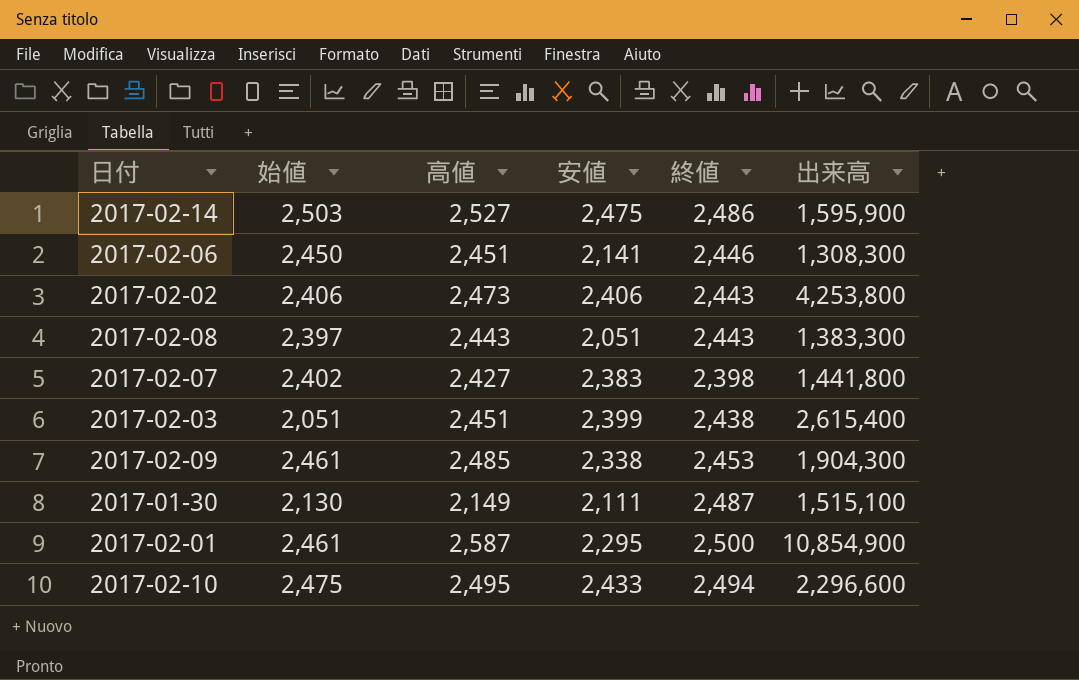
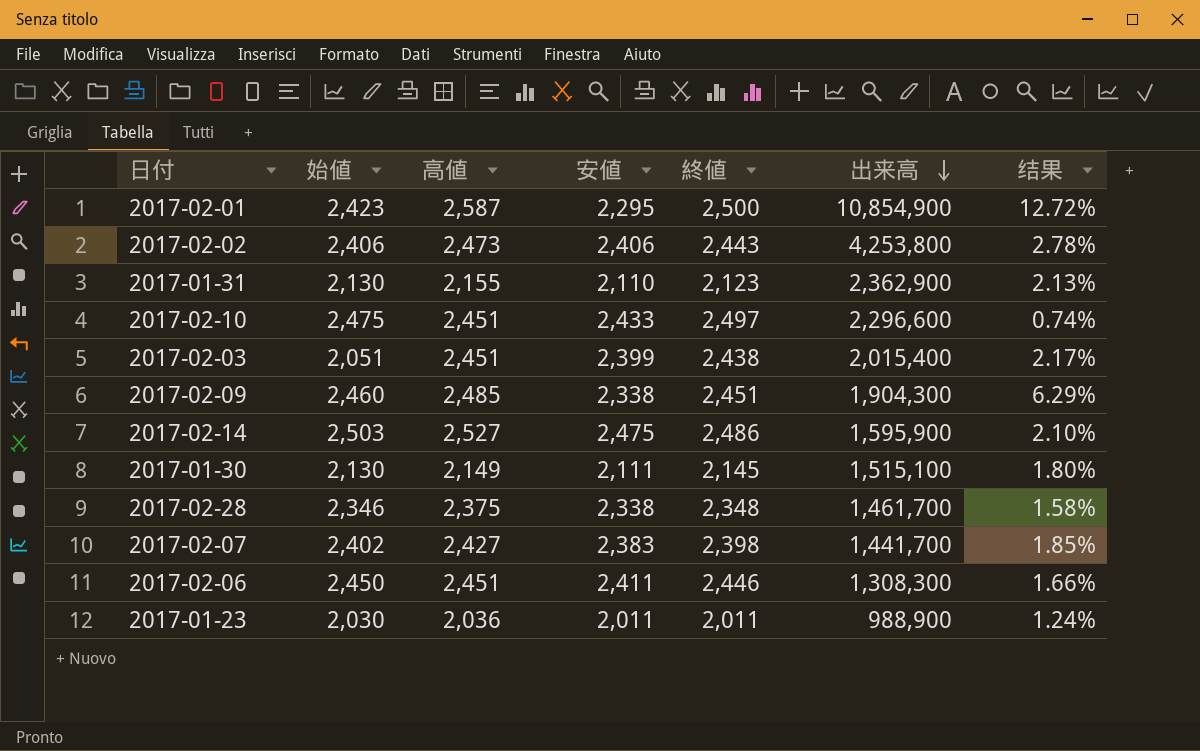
row order: none -> 出来高 descending
column 结果 | formula: none -> ([高値] - [安値]) / [安値]
row 2017-02-08: 2,397 | 2,443 | 2,051 | 2,443 | 1,383,300 -> none
2017-02-01 | 始値: 2,461 -> 2,423
row 2017-01-31: none -> 2,130 | 2,155 | 2,110 | 2,123 | 2,362,900 | 2.13%
2017-02-10 | 高値: 2,495 -> 2,451
2017-02-10 | 終値: 2,494 -> 2,497
2017-02-03 | 出来高: 2,615,400 -> 2,015,400
2017-02-09 | 始値: 2,461 -> 2,460
2017-02-09 | 終値: 2,453 -> 2,451
2017-01-30 | 終値: 2,487 -> 2,145
row 2017-02-28: none -> 2,346 | 2,375 | 2,338 | 2,348 | 1,461,700 | 1.58%
2017-02-07 | 出来高: 1,441,800 -> 1,441,700
2017-02-06 | 安値: 2,141 -> 2,411
row 2017-01-23: none -> 2,030 | 2,036 | 2,011 | 2,011 | 988,900 | 1.24%

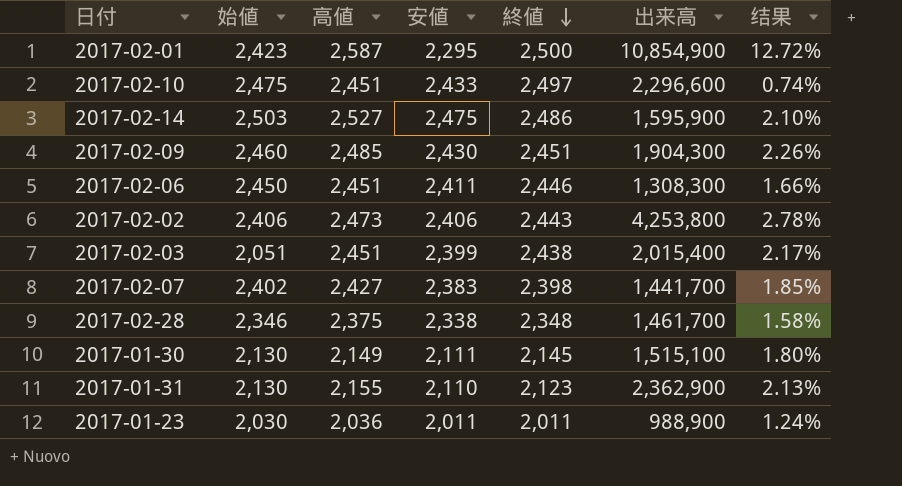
row order: 出来高 descending -> 終値 descending
2017-02-09 | 安値: 2,338 -> 2,430
2017-02-09 | 结果: 6.29% -> 2.26%

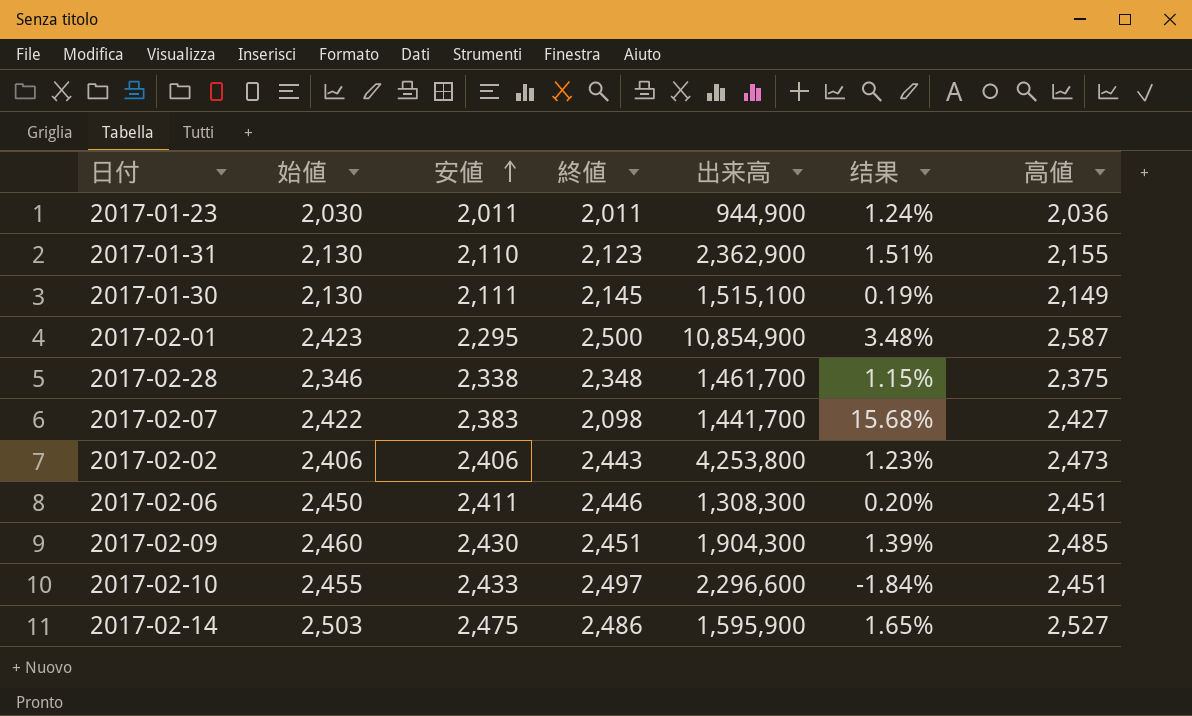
row order: 終値 descending -> 安値 ascending
column 结果 | formula: ([高値] - [安値]) / [安値] -> ([高値] - [終値]) / [終値]
column 高値 | position: 3 -> 7
row 2017-02-03: 2,051 | 2,451 | 2,399 | 2,438 | 2,015,400 | 2.17% -> none
2017-01-23 | 出来高: 988,900 -> 944,900
2017-02-07 | 始値: 2,402 -> 2,422
2017-02-07 | 終値: 2,398 -> 2,098
2017-02-10 | 始値: 2,475 -> 2,455

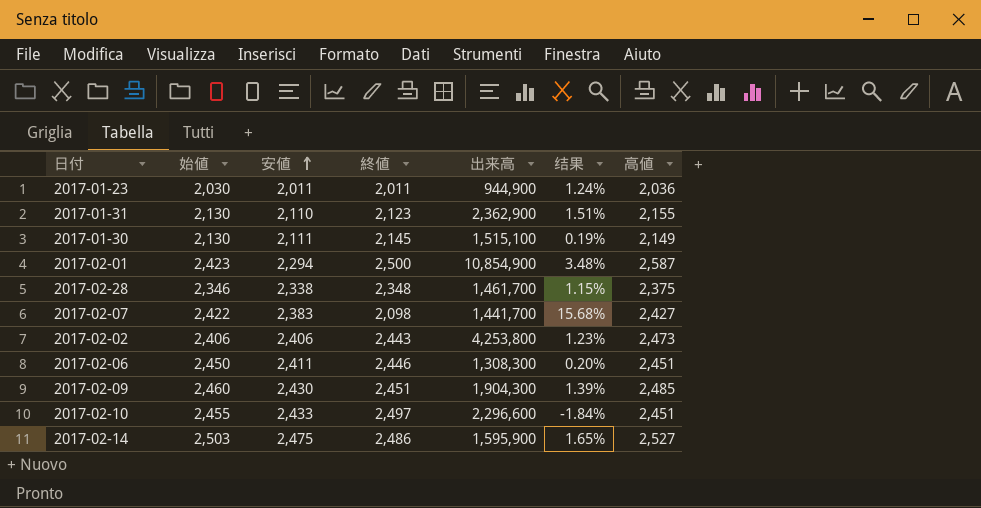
2017-02-01 | 安値: 2,295 -> 2,294

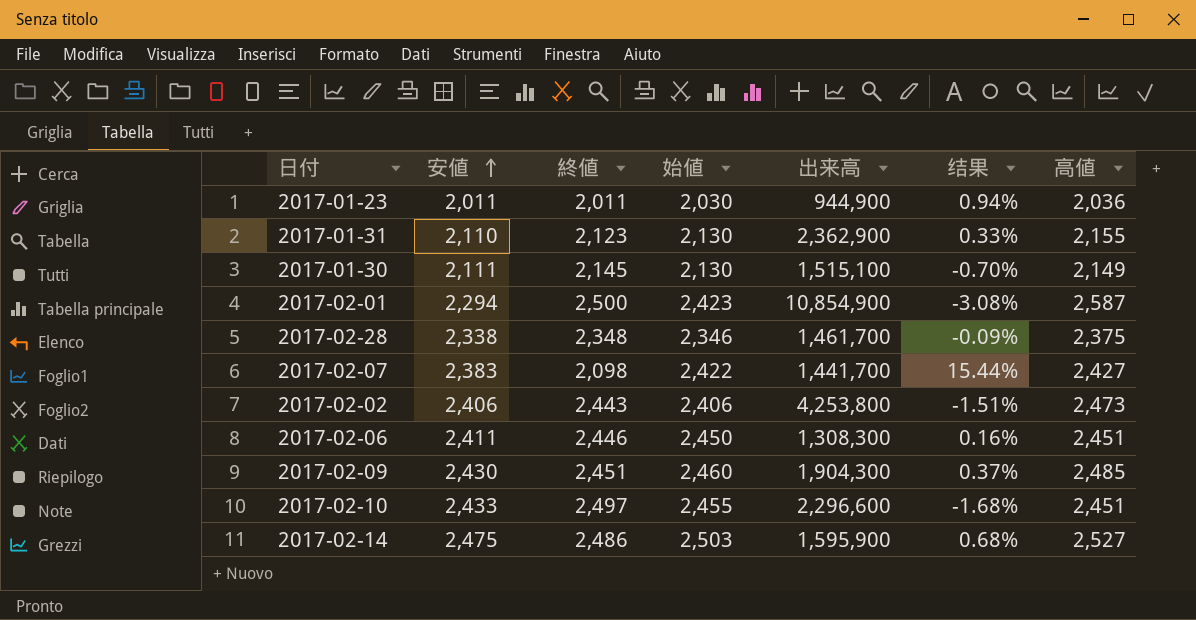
column 始値 | position: 2 -> 4
column 结果 | formula: ([高値] - [終値]) / [終値] -> ([始値] - [終値]) / [終値]

